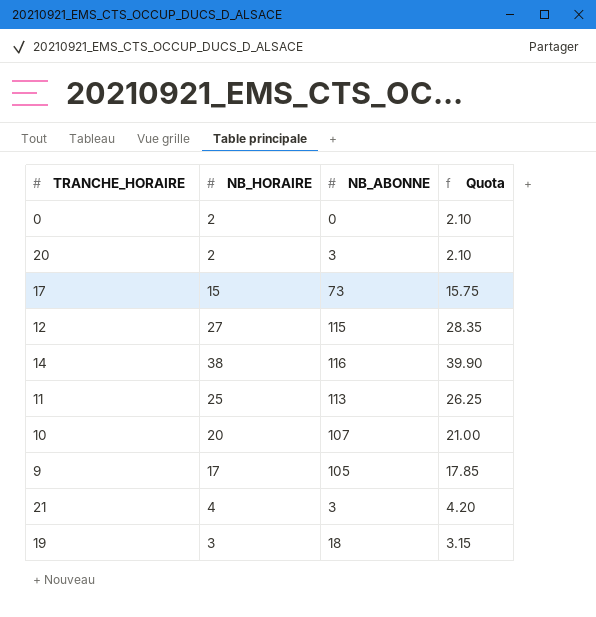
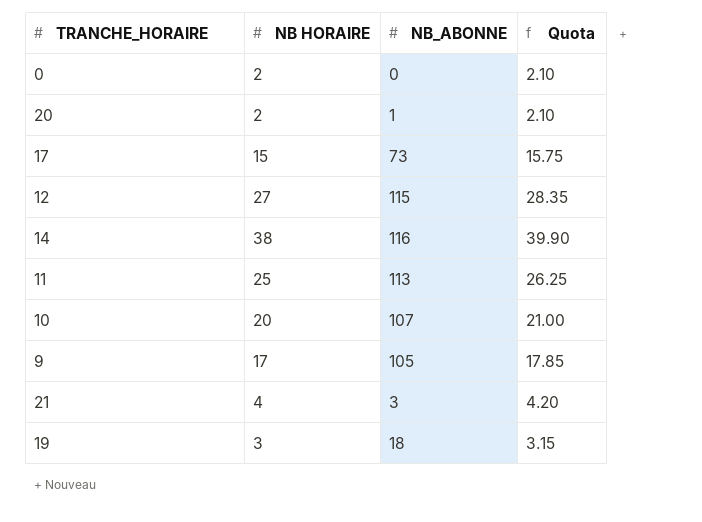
column name: NB_HORAIRE -> NB HORAIRE
20 | NB_ABONNE: 3 -> 1

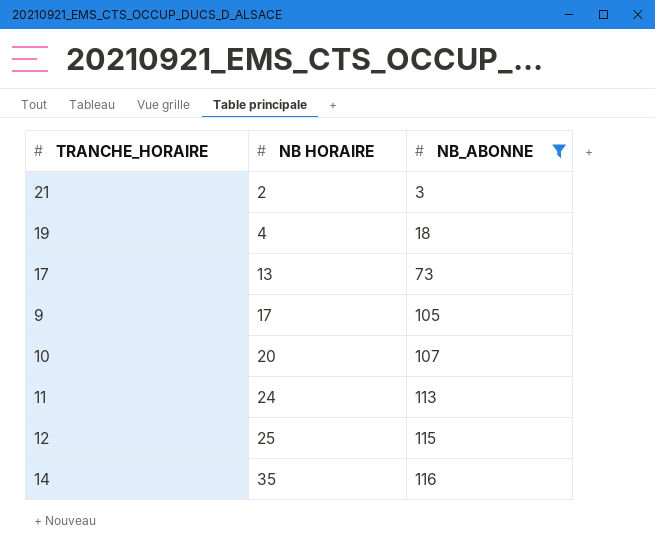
filter: none -> NB_ABONNE >= 3
row order: none -> NB HORAIRE ascending
column Quota | formula: [NB HORAIRE] * 1.05 -> none
21 | NB HORAIRE: 4 -> 2
19 | NB HORAIRE: 3 -> 4
17 | NB HORAIRE: 15 -> 13
11 | NB HORAIRE: 25 -> 24
12 | NB HORAIRE: 27 -> 25
14 | NB HORAIRE: 38 -> 35

